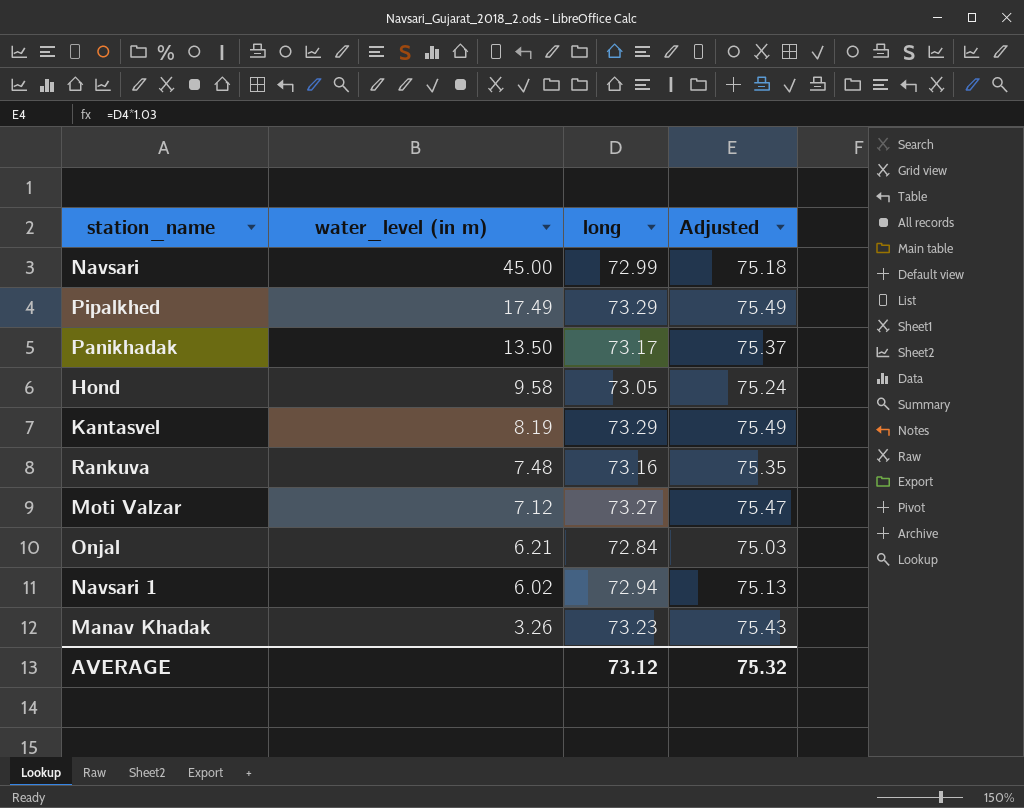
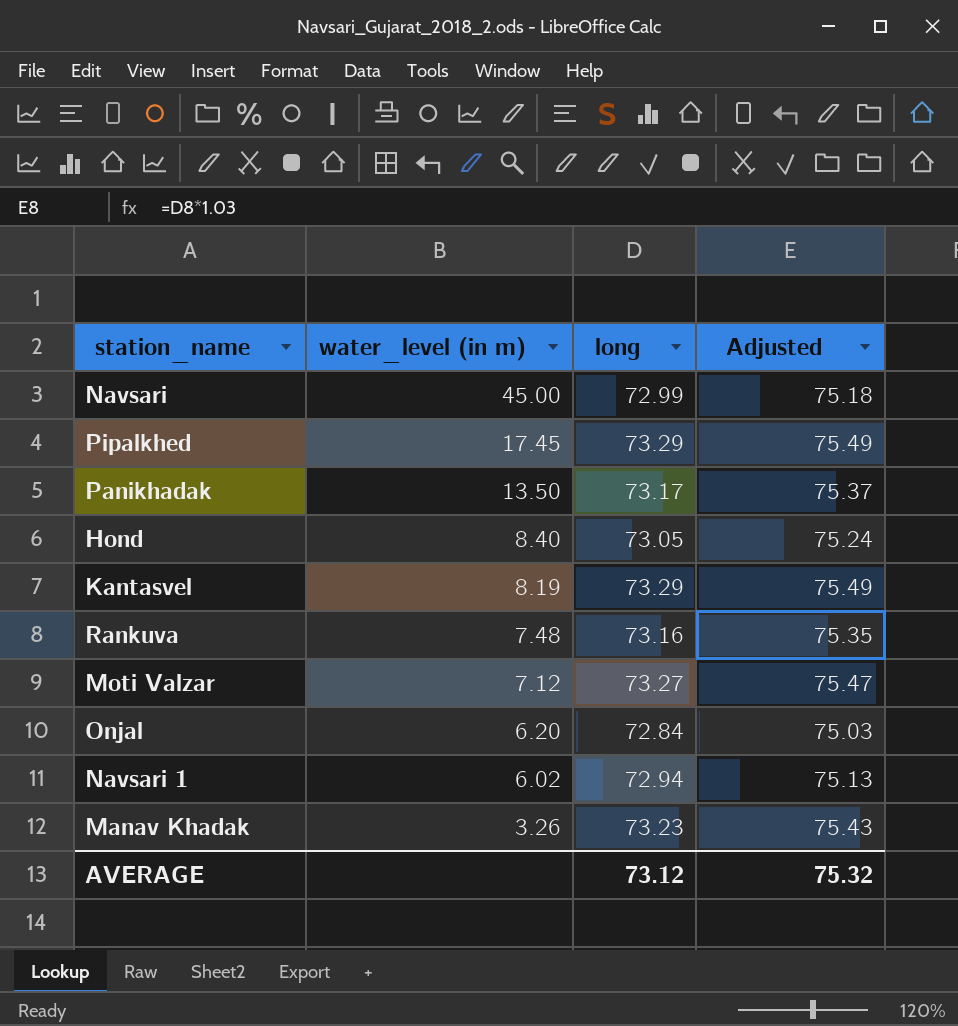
Pipalkhed | water_level (in m): 17.49 -> 17.45
Hond | water_level (in m): 9.58 -> 8.40
Onjal | water_level (in m): 6.21 -> 6.20

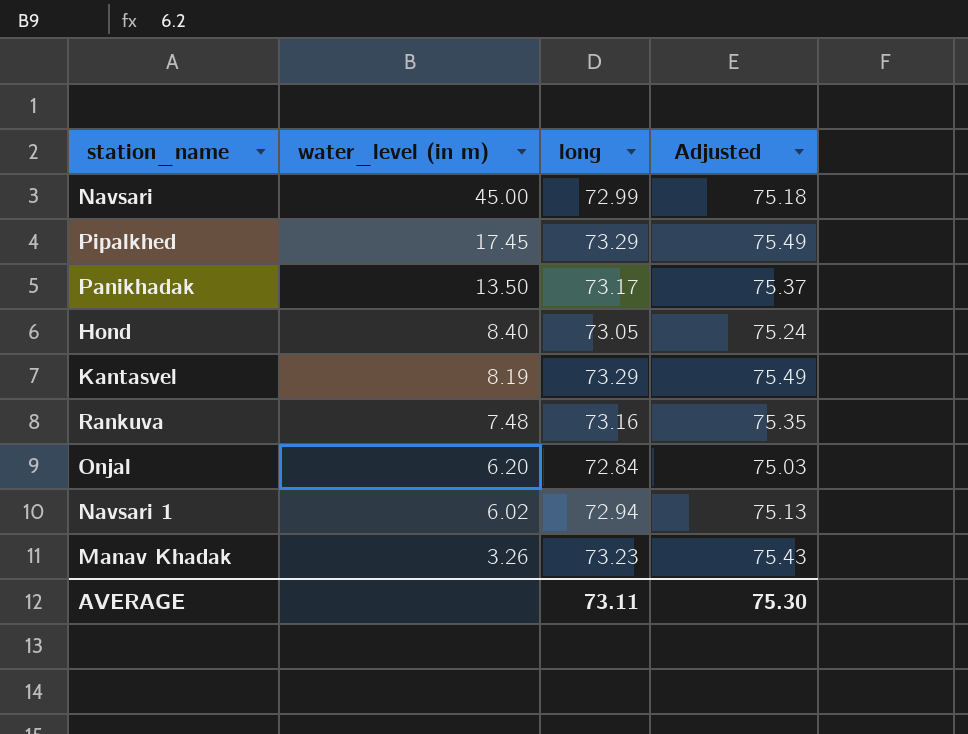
row Moti Valzar: 7.12 | 73.27 | 75.47 -> none
AVERAGE | long: 73.12 -> 73.11
AVERAGE | Adjusted: 75.32 -> 75.30

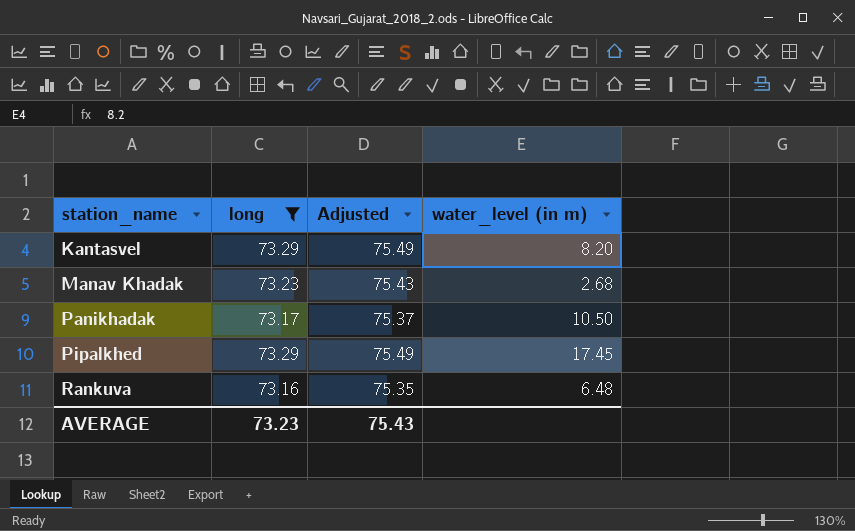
filter: none -> long >= 73.16
row order: water_level (in m) descending -> station_name ascending
column water_level (in m) | position: 2 -> 4
Kantasvel | water_level (in m): 8.19 -> 8.20
Manav Khadak | water_level (in m): 3.26 -> 2.68
Panikhadak | water_level (in m): 13.50 -> 10.50
Rankuva | water_level (in m): 7.48 -> 6.48
AVERAGE | long: 73.11 -> 73.23
AVERAGE | Adjusted: 75.30 -> 75.43

